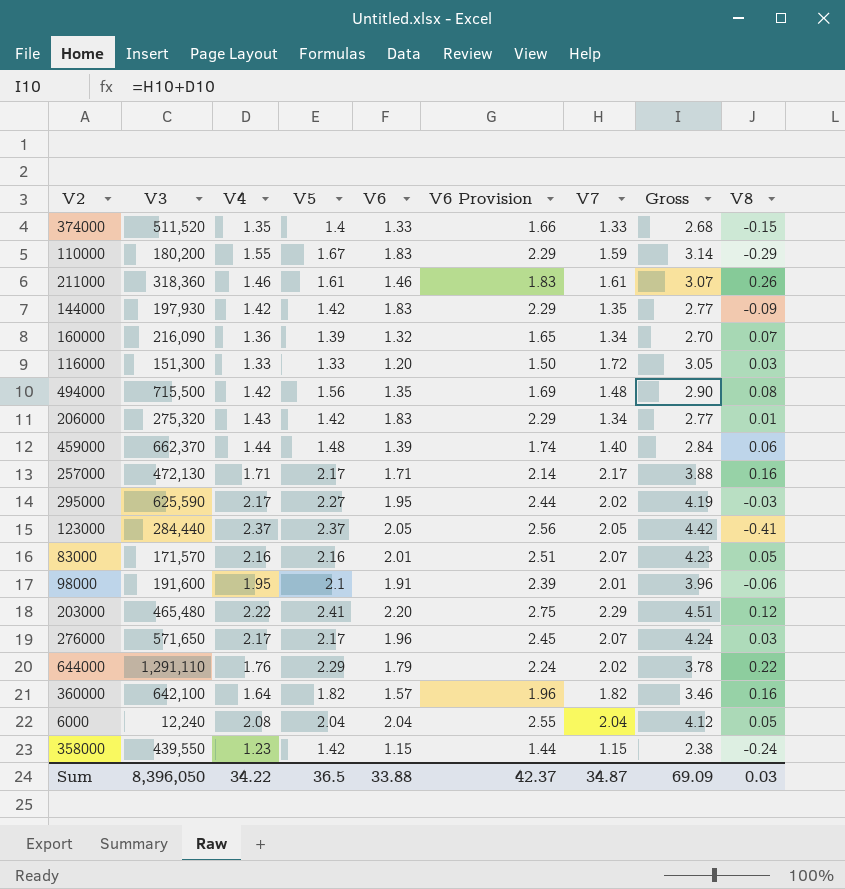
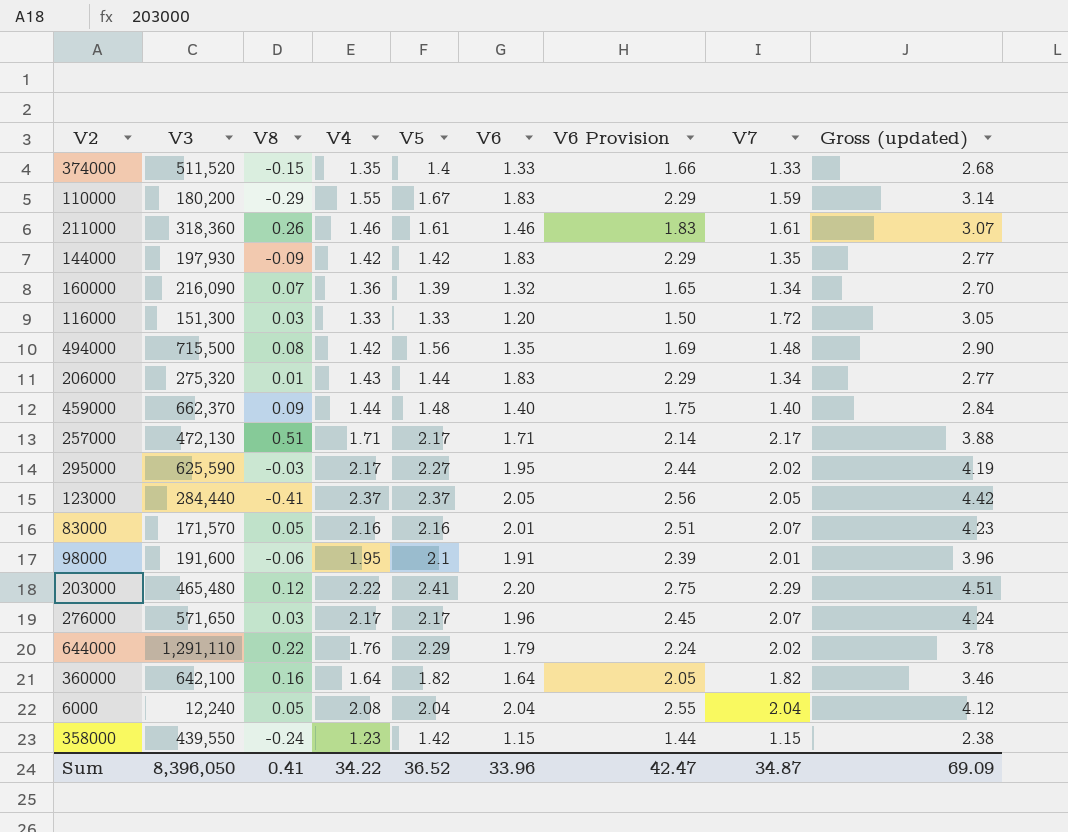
column V8 | position: 9 -> 3
column name: Gross -> Gross (updated)
206000 | V5: 1.42 -> 1.44
459000 | V8: 0.06 -> 0.09
459000 | V6: 1.39 -> 1.40
459000 | V6 Provision: 1.74 -> 1.75
257000 | V8: 0.16 -> 0.51
360000 | V6: 1.57 -> 1.64
360000 | V6 Provision: 1.96 -> 2.05
Sum | V8: 0.03 -> 0.41
Sum | V5: 36.5 -> 36.52
Sum | V6: 33.88 -> 33.96
Sum | V6 Provision: 42.37 -> 42.47

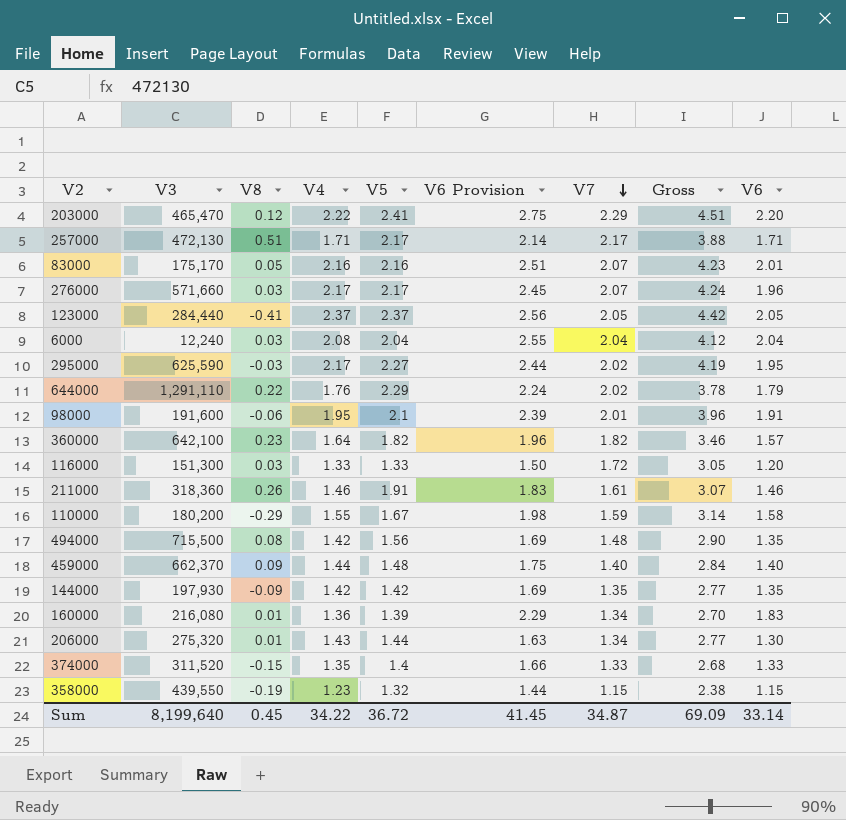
row order: none -> V7 descending
column name: Gross (updated) -> Gross
column V6 | position: 6 -> 9
203000 | V3: 465,480 -> 465,470
83000 | V3: 171,570 -> 175,170
276000 | V3: 571,650 -> 571,660
6000 | V8: 0.05 -> 0.03
360000 | V8: 0.16 -> 0.23
360000 | V6 Provision: 2.05 -> 1.96
360000 | V6: 1.64 -> 1.57
211000 | V5: 1.61 -> 1.91
110000 | V6 Provision: 2.29 -> 1.98
110000 | V6: 1.83 -> 1.58
144000 | V6 Provision: 2.29 -> 1.69
144000 | V6: 1.83 -> 1.35
160000 | V3: 216,090 -> 216,080
160000 | V8: 0.07 -> 0.01
160000 | V6 Provision: 1.65 -> 2.29
160000 | V6: 1.32 -> 1.83
206000 | V6 Provision: 2.29 -> 1.63
206000 | V6: 1.83 -> 1.30
374000 | V3: 511,520 -> 311,520
358000 | V8: -0.24 -> -0.19
358000 | V5: 1.42 -> 1.32
Sum | V3: 8,396,050 -> 8,199,640
Sum | V8: 0.41 -> 0.45
Sum | V5: 36.52 -> 36.72
Sum | V6 Provision: 42.47 -> 41.45
Sum | V6: 33.96 -> 33.14

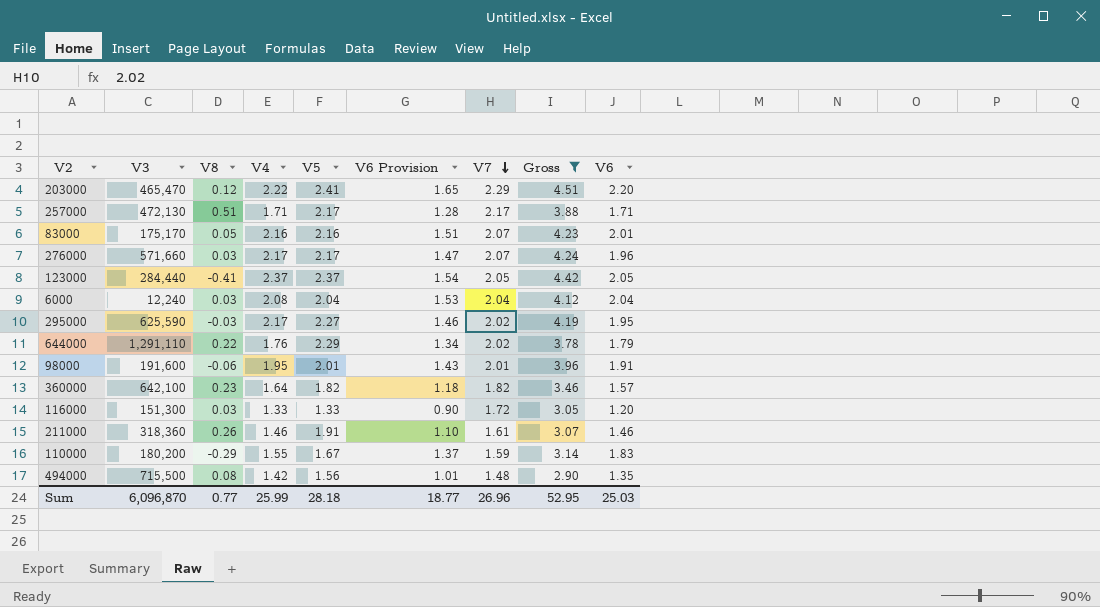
filter: none -> Gross >= 2.90
column V6 Provision | formula: [V6] * 1.25 -> [V6] * 0.75
98000 | V5: 2.1 -> 2.01
110000 | V6: 1.58 -> 1.83
Sum | V3: 8,199,640 -> 6,096,870
Sum | V8: 0.45 -> 0.77
Sum | V4: 34.22 -> 25.99
Sum | V5: 36.72 -> 28.18
Sum | V6 Provision: 41.45 -> 18.77
Sum | V7: 34.87 -> 26.96
Sum | Gross: 69.09 -> 52.95
Sum | V6: 33.14 -> 25.03

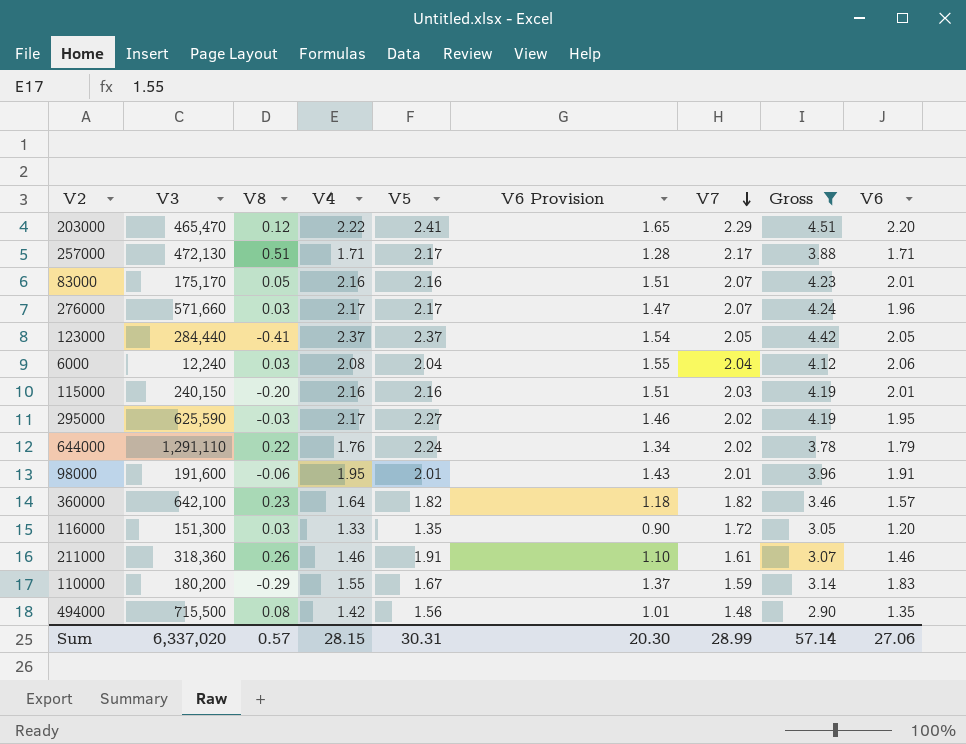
6000 | V6 Provision: 1.53 -> 1.55
6000 | V6: 2.04 -> 2.06
row 115000: none -> 240,150 | -0.20 | 2.16 | 2.16 | 1.51 | 2.03 | 4.19 | 2.01
644000 | V5: 2.29 -> 2.24
116000 | V5: 1.33 -> 1.35
Sum | V3: 6,096,870 -> 6,337,020
Sum | V8: 0.77 -> 0.57
Sum | V4: 25.99 -> 28.15
Sum | V5: 28.18 -> 30.31
Sum | V6 Provision: 18.77 -> 20.30
Sum | V7: 26.96 -> 28.99
Sum | Gross: 52.95 -> 57.14
Sum | V6: 25.03 -> 27.06

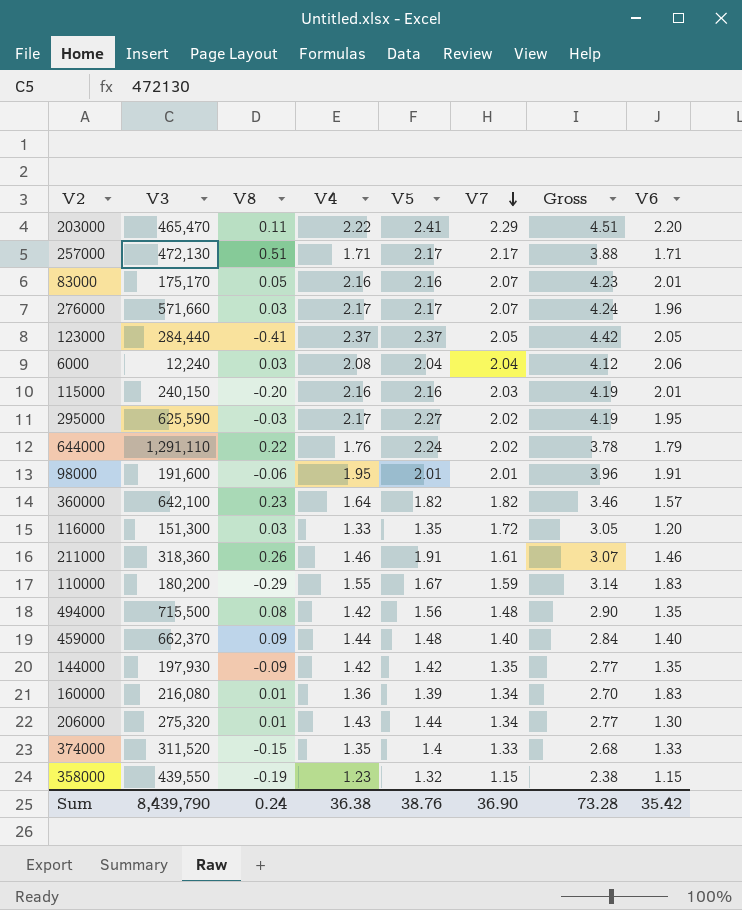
filter: Gross >= 2.90 -> none
column V6 Provision | formula: [V6] * 0.75 -> none
203000 | V8: 0.12 -> 0.11
Sum | V3: 6,337,020 -> 8,439,790
Sum | V8: 0.57 -> 0.24
Sum | V4: 28.15 -> 36.38
Sum | V5: 30.31 -> 38.76
Sum | V7: 28.99 -> 36.90
Sum | Gross: 57.14 -> 73.28
Sum | V6: 27.06 -> 35.42

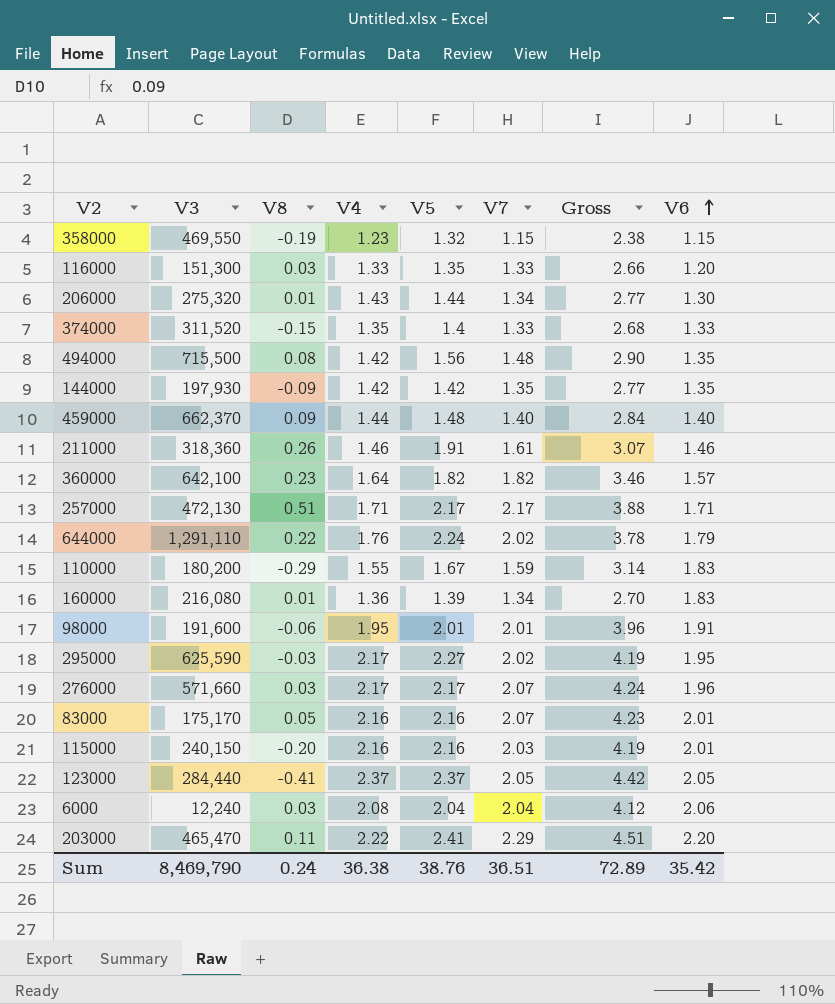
row order: V7 descending -> V6 ascending
358000 | V3: 439,550 -> 469,550
116000 | V7: 1.72 -> 1.33
116000 | Gross: 3.05 -> 2.66
Sum | V3: 8,439,790 -> 8,469,790
Sum | V7: 36.90 -> 36.51
Sum | Gross: 73.28 -> 72.89

